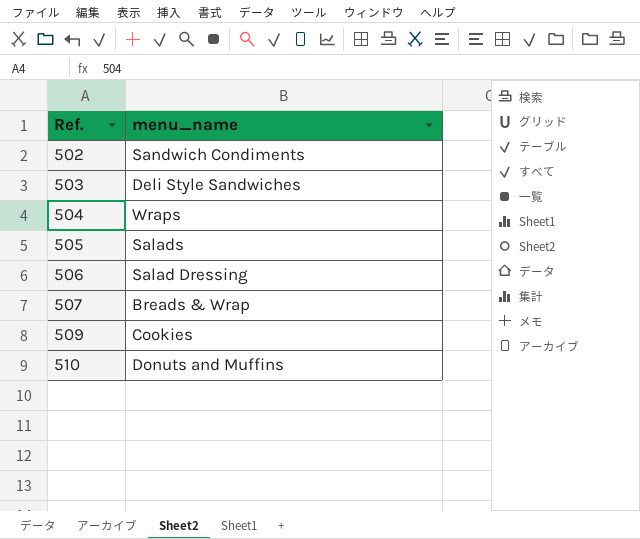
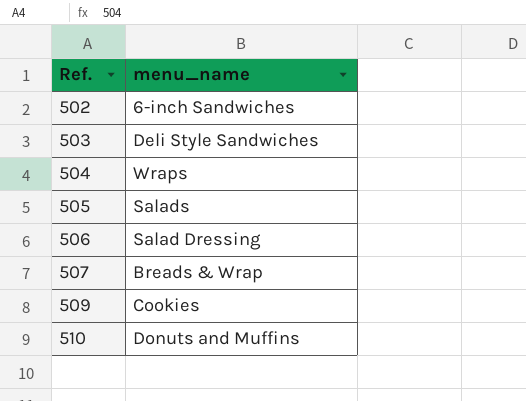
502 | menu_name: Sandwich Condiments -> 6-inch Sandwiches

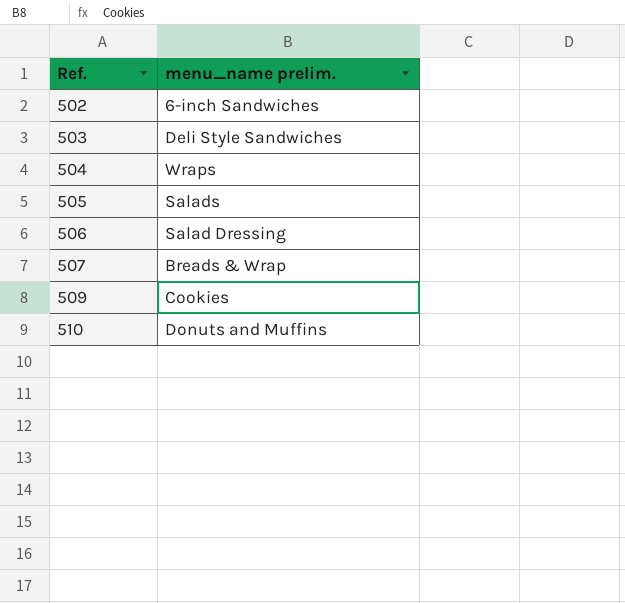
column name: menu_name -> menu_name prelim.

